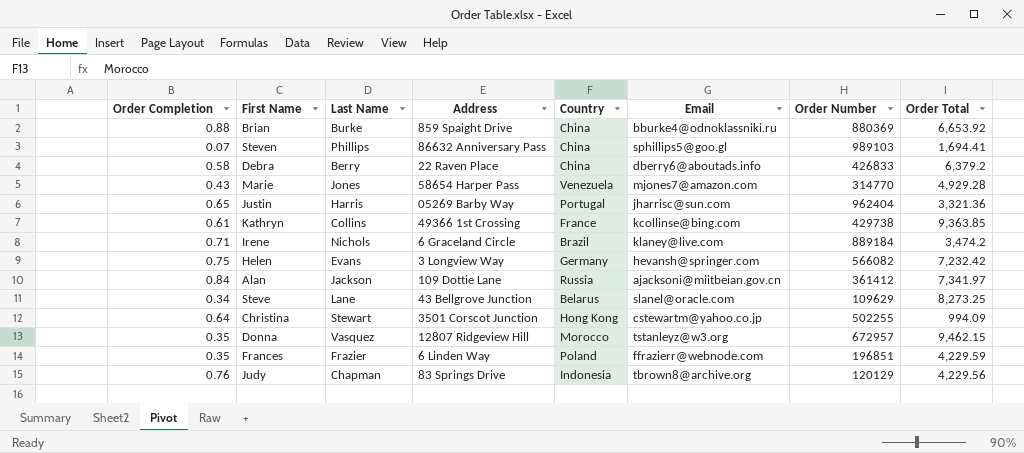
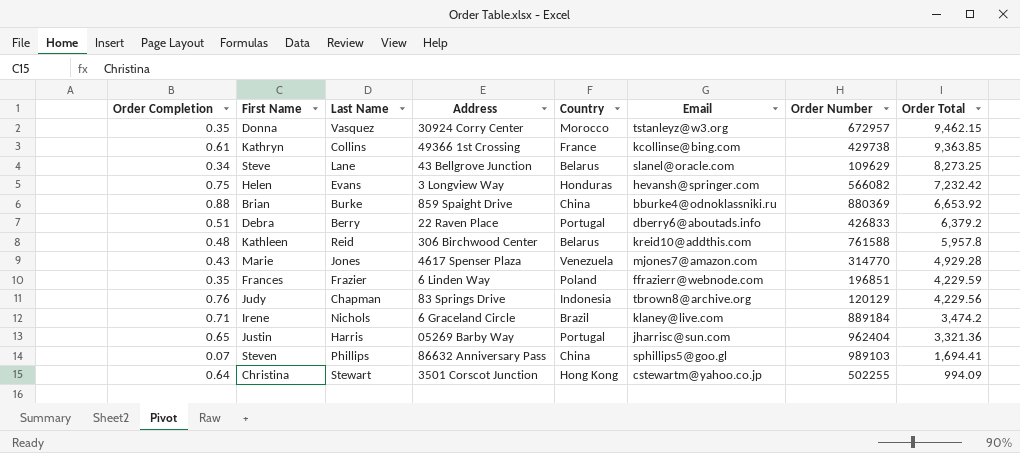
row order: none -> Order Total descending
row Alan: 0.84 | Jackson | 109 Dottie Lane | Russia | ajacksoni@miitbeian.gov.cn | 361412 | 7,341.97 -> none
Donna | Address: 12807 Ridgeview Hill -> 30924 Corry Center
Helen | Country: Germany -> Honduras
Debra | Order Completion: 0.58 -> 0.51
Debra | Country: China -> Portugal
row Kathleen: none -> 0.48 | Reid | 306 Birchwood Center | Belarus | kreid10@addthis.com | 761588 | 5,957.8
Marie | Address: 58654 Harper Pass -> 4617 Spenser Plaza

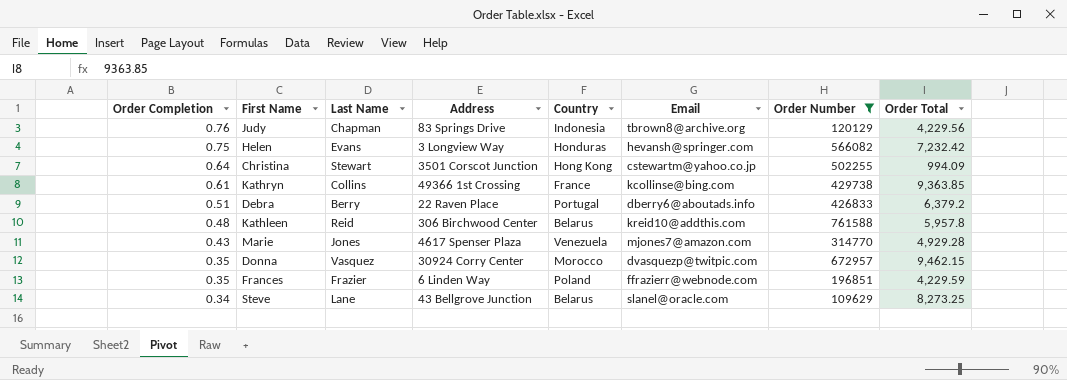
filter: none -> Order Number <= 761588
row order: Order Total descending -> Order Completion descending
Donna | Email: tstanleyz@w3.org -> dvasquezp@twitpic.com

